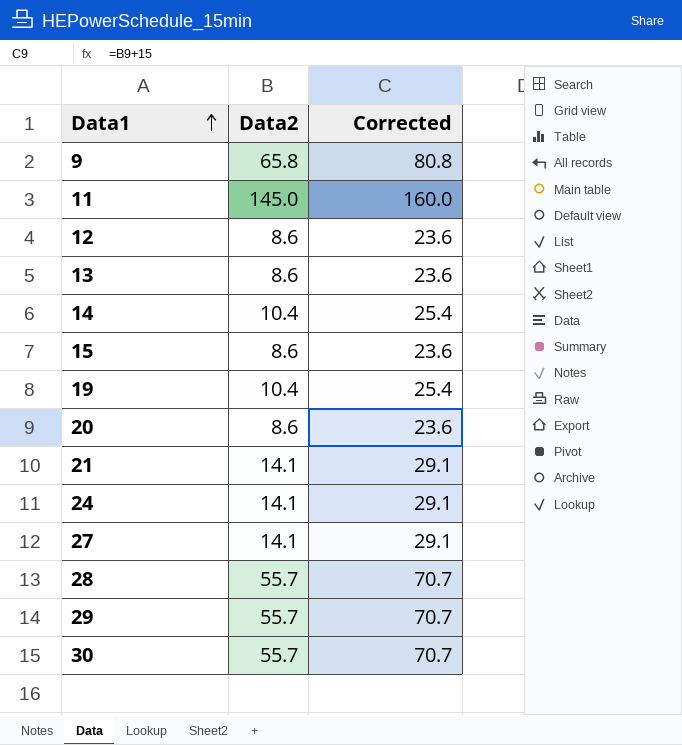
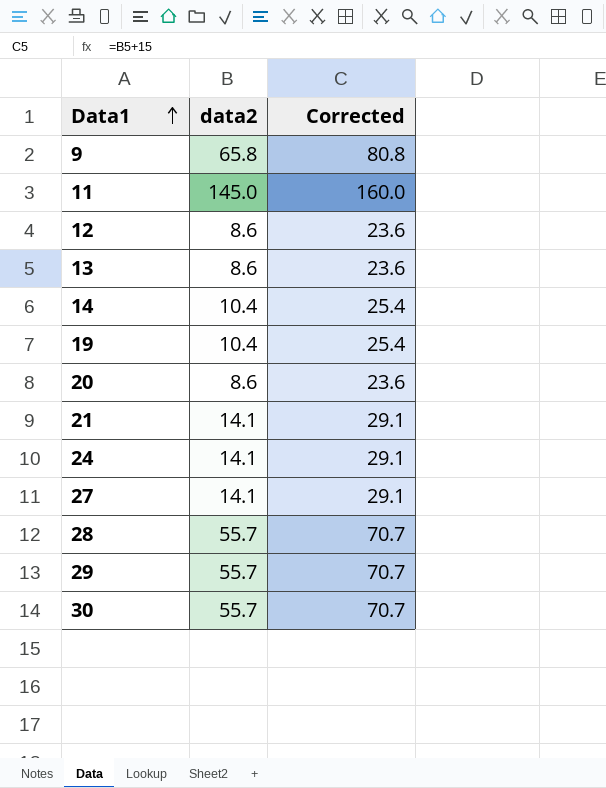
column name: Data2 -> data2
row 15: 8.6 | 23.6 -> none

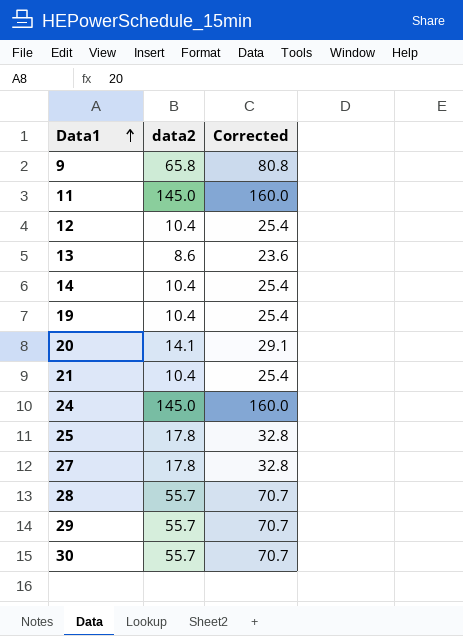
12 | data2: 8.6 -> 10.4
12 | Corrected: 23.6 -> 25.4
20 | data2: 8.6 -> 14.1
20 | Corrected: 23.6 -> 29.1
21 | data2: 14.1 -> 10.4
21 | Corrected: 29.1 -> 25.4
24 | data2: 14.1 -> 145.0
24 | Corrected: 29.1 -> 160.0
row 25: none -> 17.8 | 32.8
27 | data2: 14.1 -> 17.8
27 | Corrected: 29.1 -> 32.8

